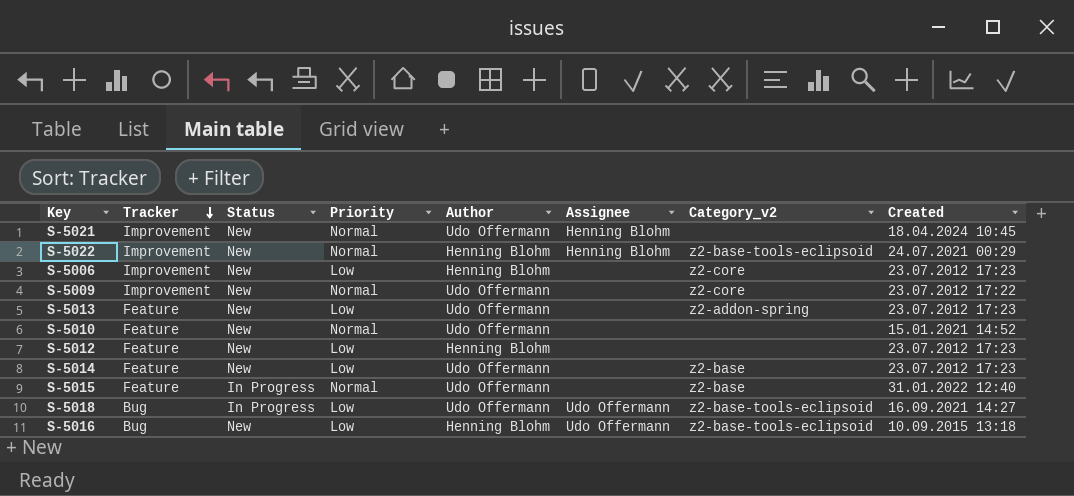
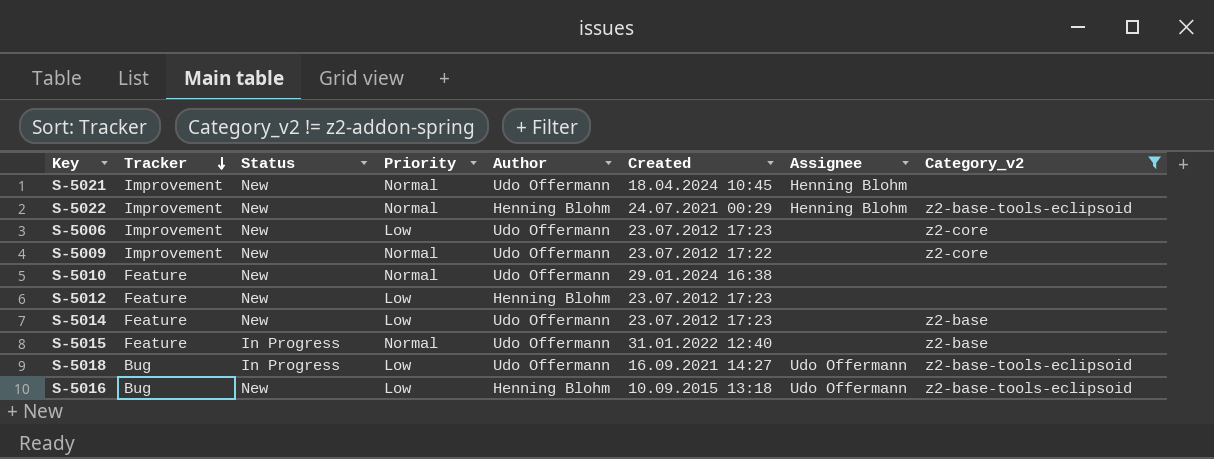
filter: none -> Category_v2 != z2-addon-spring
column Created | position: 8 -> 6
S-5006 | Author: Henning Blohm -> Udo Offermann
S-5010 | Created: 15.01.2021 14:52 -> 29.01.2024 16:38

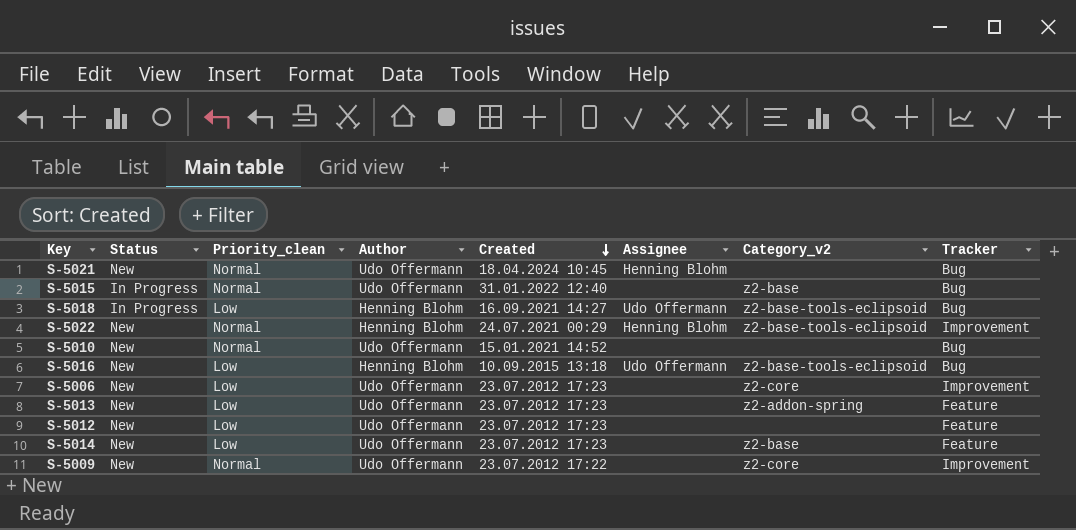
filter: Category_v2 != z2-addon-spring -> none
row order: Tracker descending -> Created descending
column name: Priority -> Priority_clean
column Tracker | position: 2 -> 8
S-5021 | Tracker: Improvement -> Bug
S-5015 | Tracker: Feature -> Bug
S-5018 | Author: Udo Offermann -> Henning Blohm
S-5010 | Created: 29.01.2024 16:38 -> 15.01.2021 14:52
S-5010 | Tracker: Feature -> Bug
S-5012 | Author: Henning Blohm -> Udo Offermann

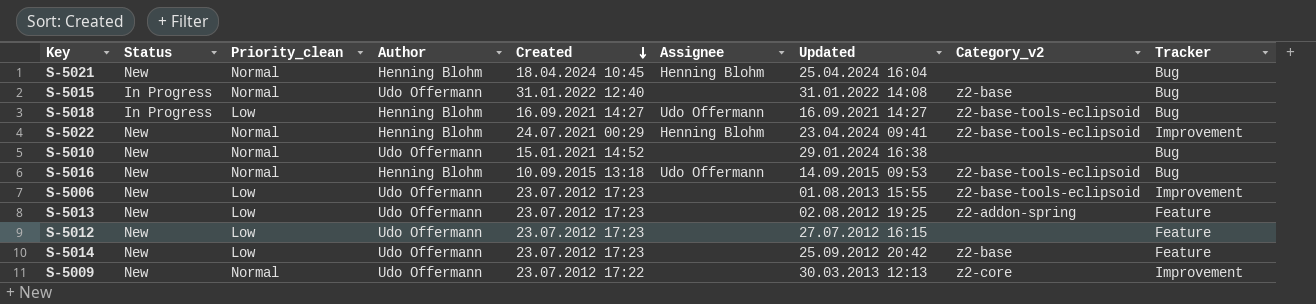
column Updated | position: none -> 7
S-5021 | Author: Udo Offermann -> Henning Blohm
S-5016 | Priority_clean: Low -> Normal
S-5006 | Category_v2: z2-core -> z2-base-tools-eclipsoid

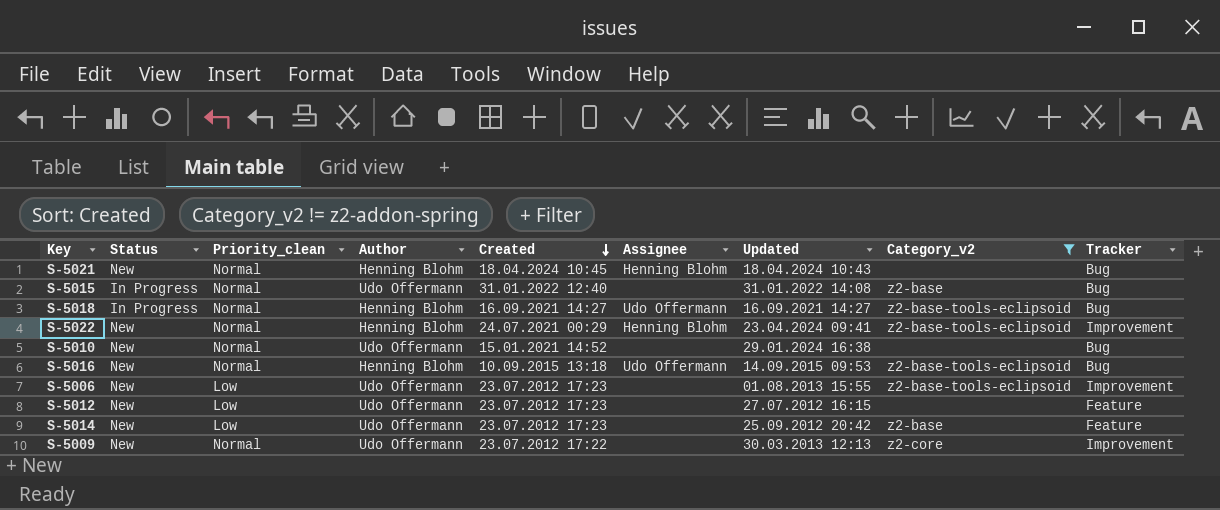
filter: none -> Category_v2 != z2-addon-spring
S-5021 | Updated: 25.04.2024 16:04 -> 18.04.2024 10:43
S-5018 | Priority_clean: Low -> Normal

